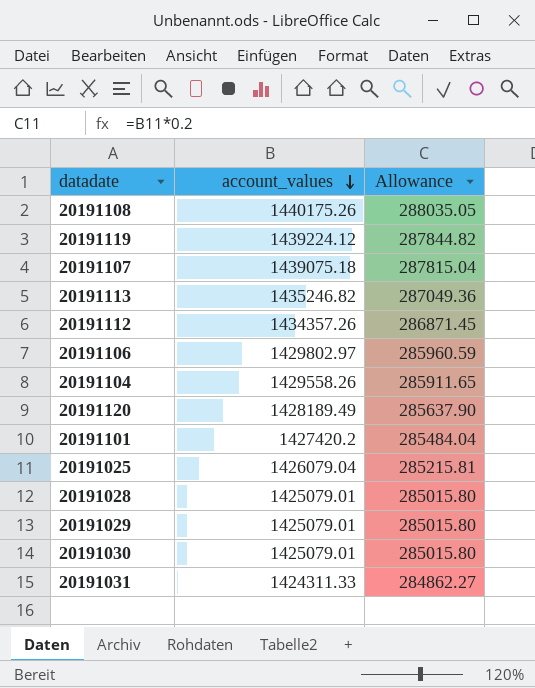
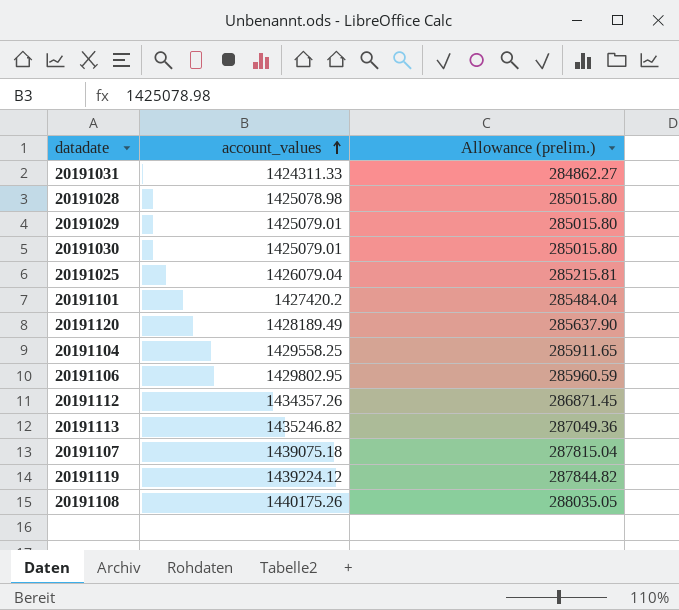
row order: account_values descending -> account_values ascending
column name: Allowance -> Allowance (prelim.)
20191028 | account_values: 1425079.01 -> 1425078.98
20191104 | account_values: 1429558.26 -> 1429558.25
20191106 | account_values: 1429802.97 -> 1429802.95

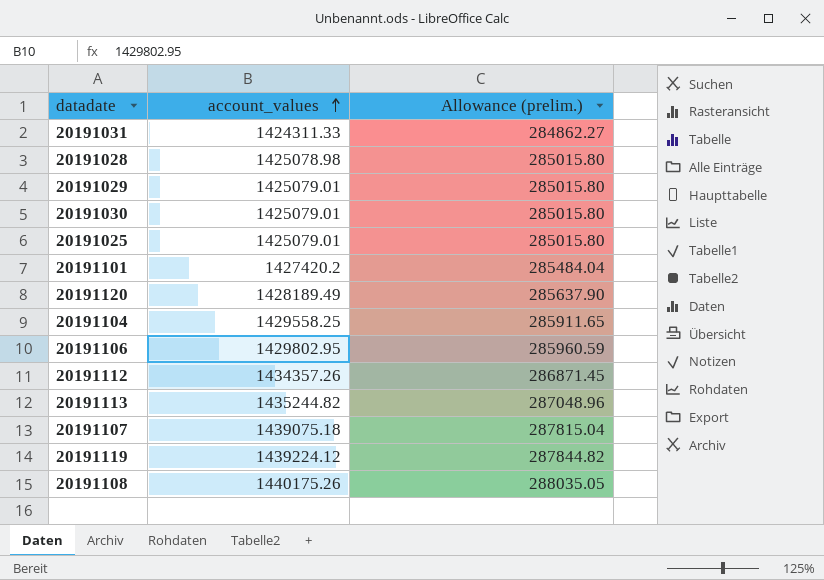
20191025 | account_values: 1426079.04 -> 1425079.01
20191025 | Allowance (prelim.): 285215.81 -> 285015.80
20191113 | account_values: 1435246.82 -> 1435244.82
20191113 | Allowance (prelim.): 287049.36 -> 287048.96

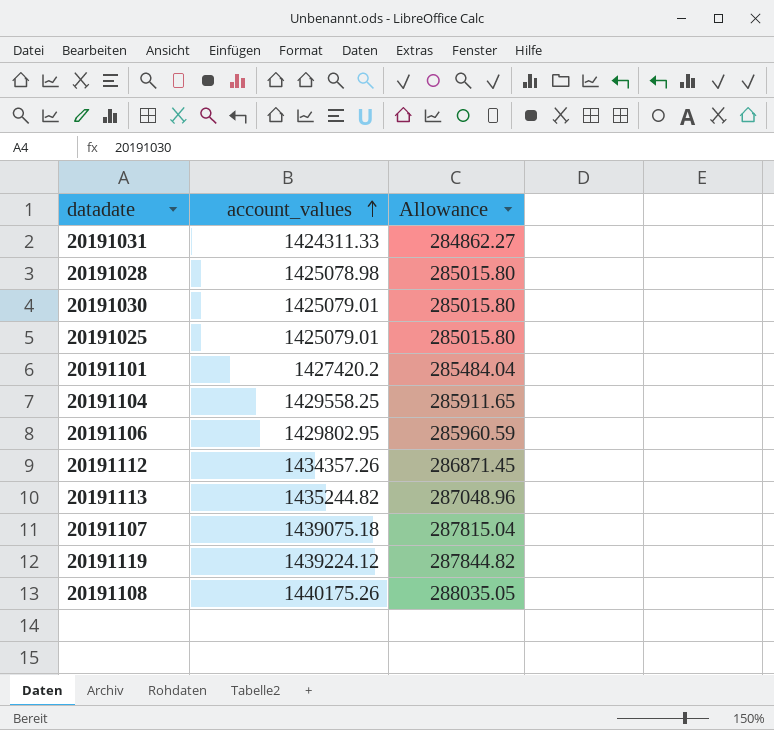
column name: Allowance (prelim.) -> Allowance
row 20191029: 1425079.01 | 285015.80 -> none
row 20191120: 1428189.49 | 285637.90 -> none

